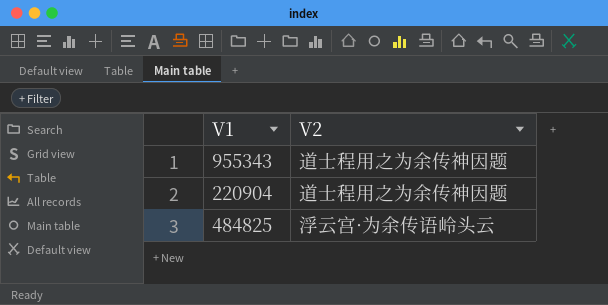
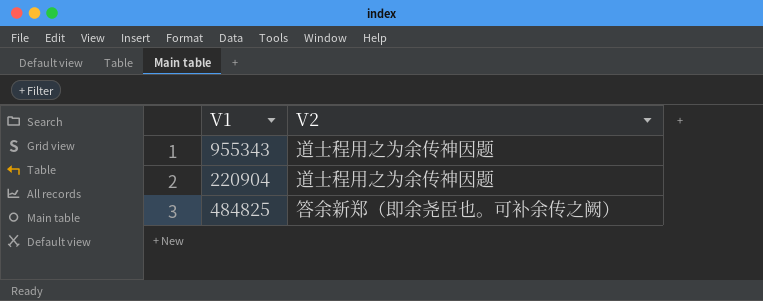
484825 | V2: 浮云宫·为余传语岭头云 -> 答余新郑（即余尧臣也。可补余传之阙）

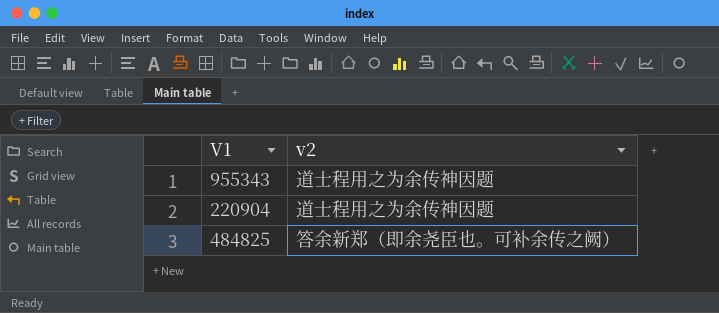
column name: V2 -> v2

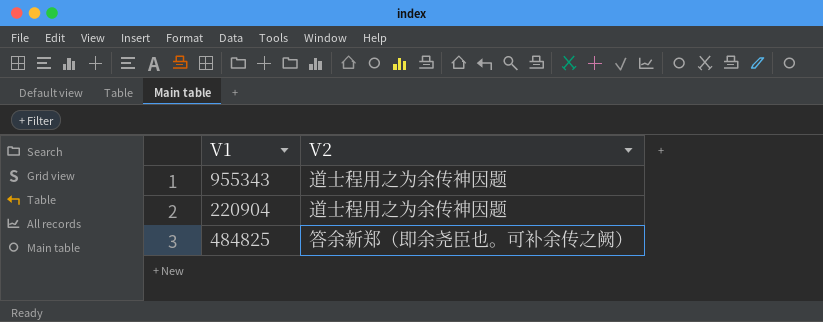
column name: v2 -> V2

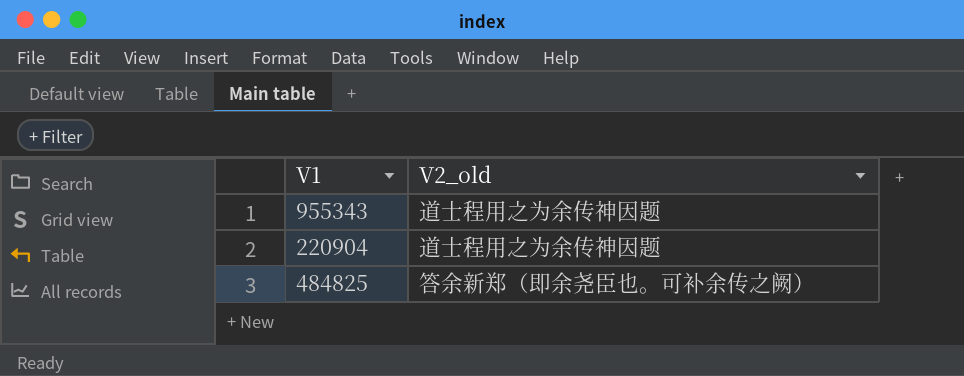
column name: V2 -> V2_old

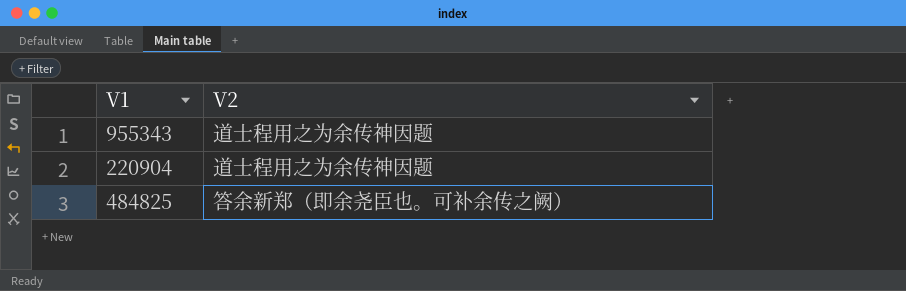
column name: V2_old -> V2

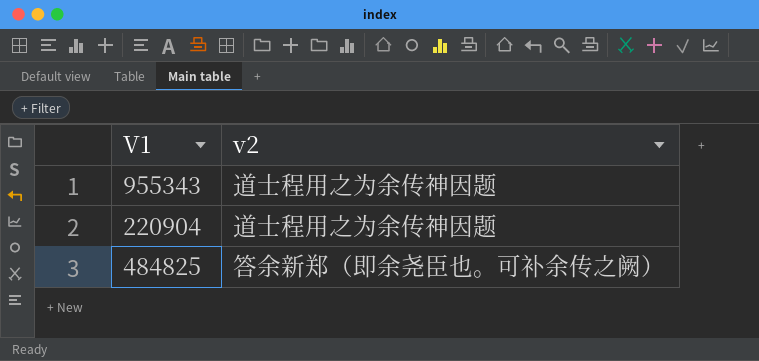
column name: V2 -> v2

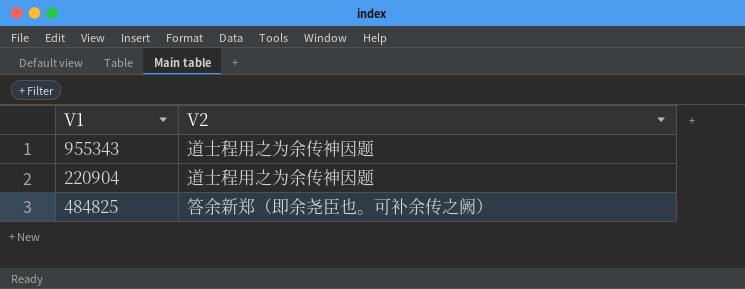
column name: v2 -> V2

